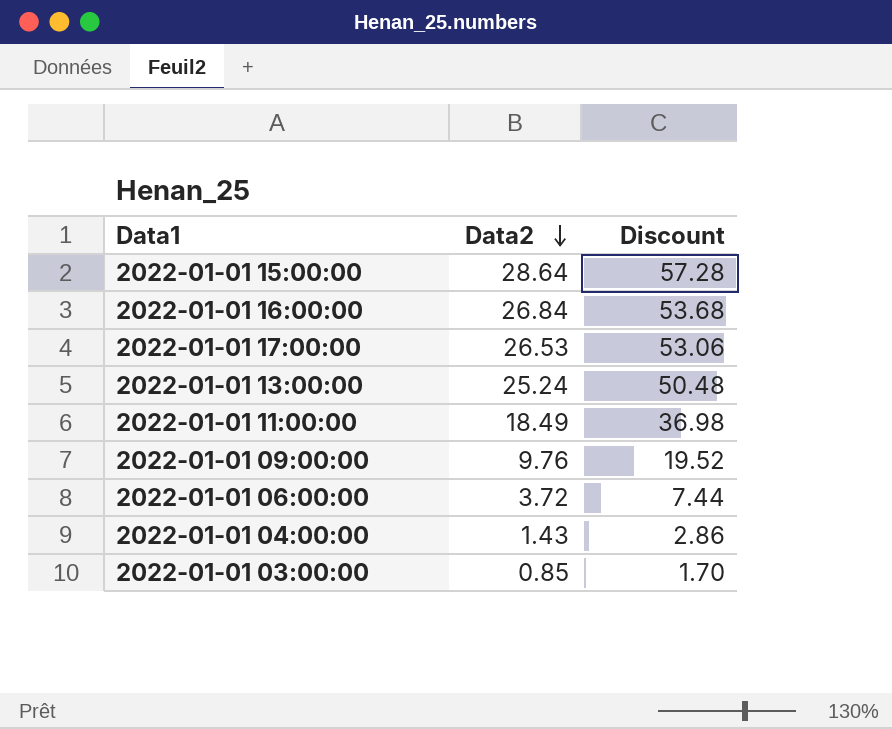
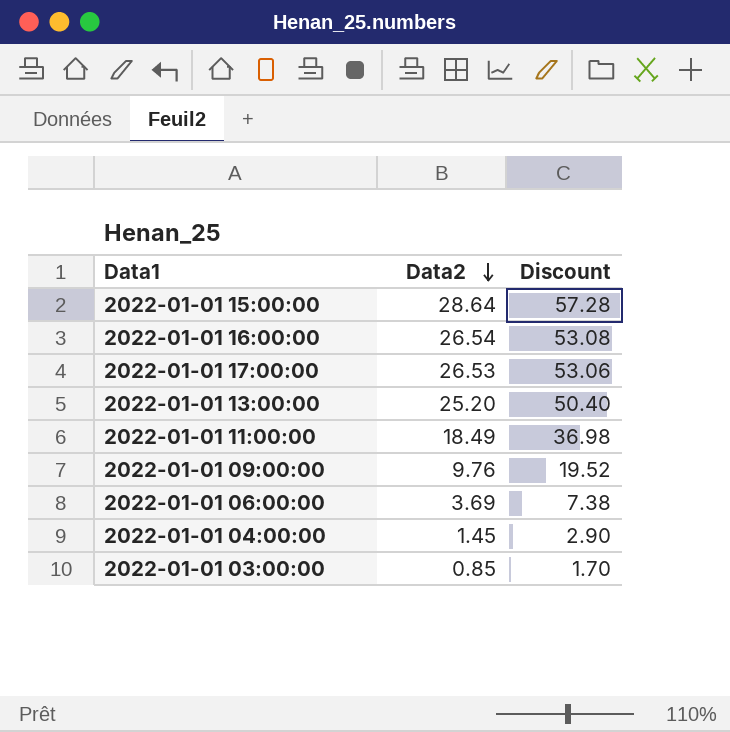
2022-01-01 16:00:00 | Data2: 26.84 -> 26.54
2022-01-01 16:00:00 | Discount: 53.68 -> 53.08
2022-01-01 13:00:00 | Data2: 25.24 -> 25.20
2022-01-01 13:00:00 | Discount: 50.48 -> 50.40
2022-01-01 06:00:00 | Data2: 3.72 -> 3.69
2022-01-01 06:00:00 | Discount: 7.44 -> 7.38
2022-01-01 04:00:00 | Data2: 1.43 -> 1.45
2022-01-01 04:00:00 | Discount: 2.86 -> 2.90

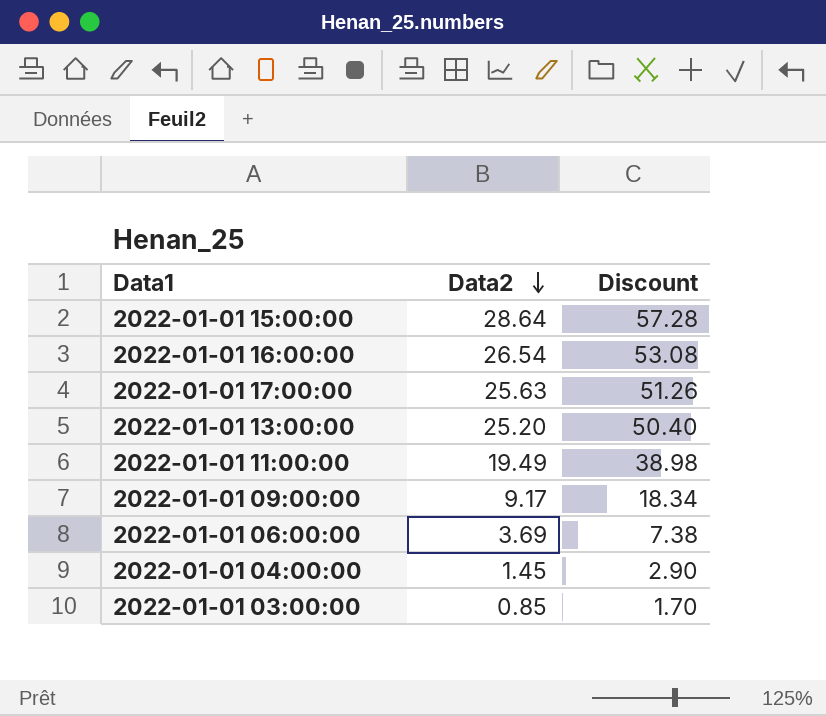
2022-01-01 17:00:00 | Data2: 26.53 -> 25.63
2022-01-01 17:00:00 | Discount: 53.06 -> 51.26
2022-01-01 11:00:00 | Data2: 18.49 -> 19.49
2022-01-01 11:00:00 | Discount: 36.98 -> 38.98
2022-01-01 09:00:00 | Data2: 9.76 -> 9.17
2022-01-01 09:00:00 | Discount: 19.52 -> 18.34

